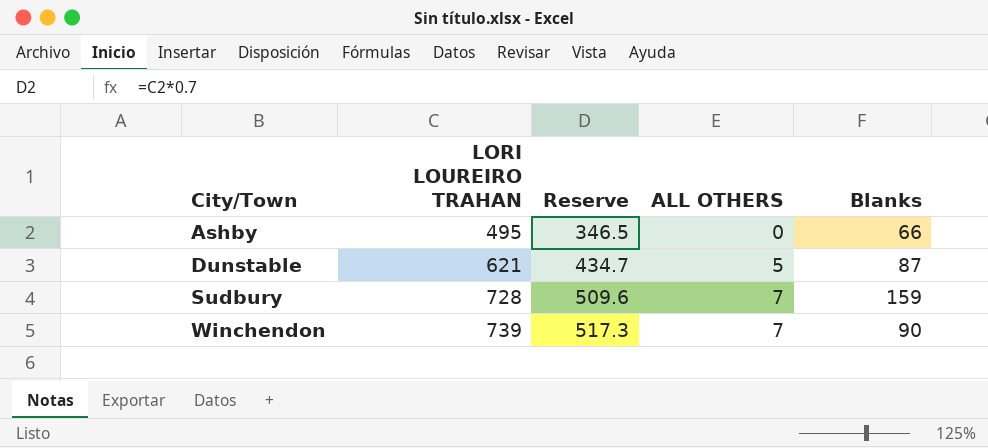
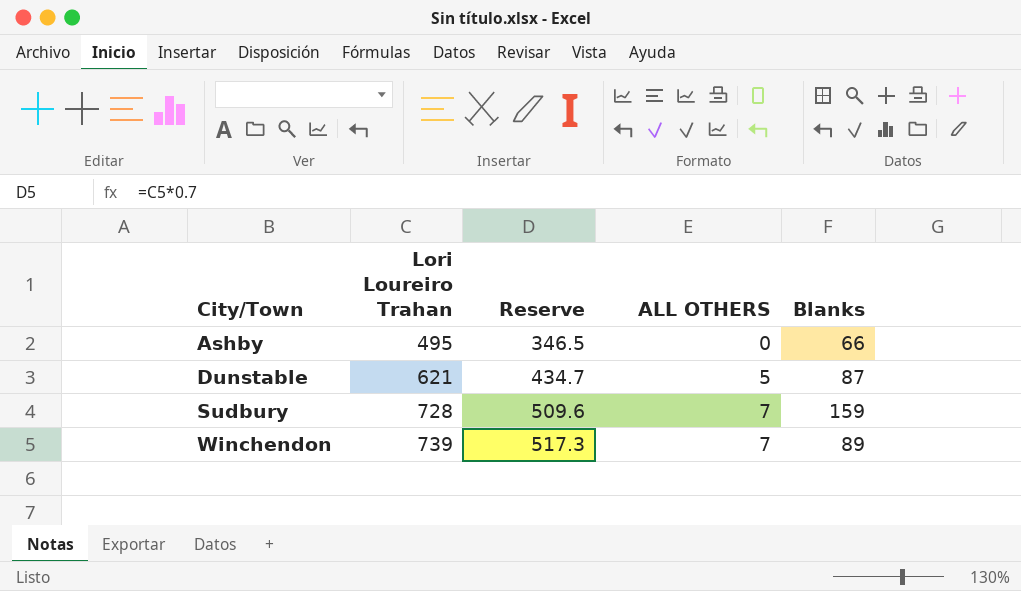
column name: LORI LOUREIRO TRAHAN -> Lori Loureiro Trahan
Winchendon | Blanks: 90 -> 89

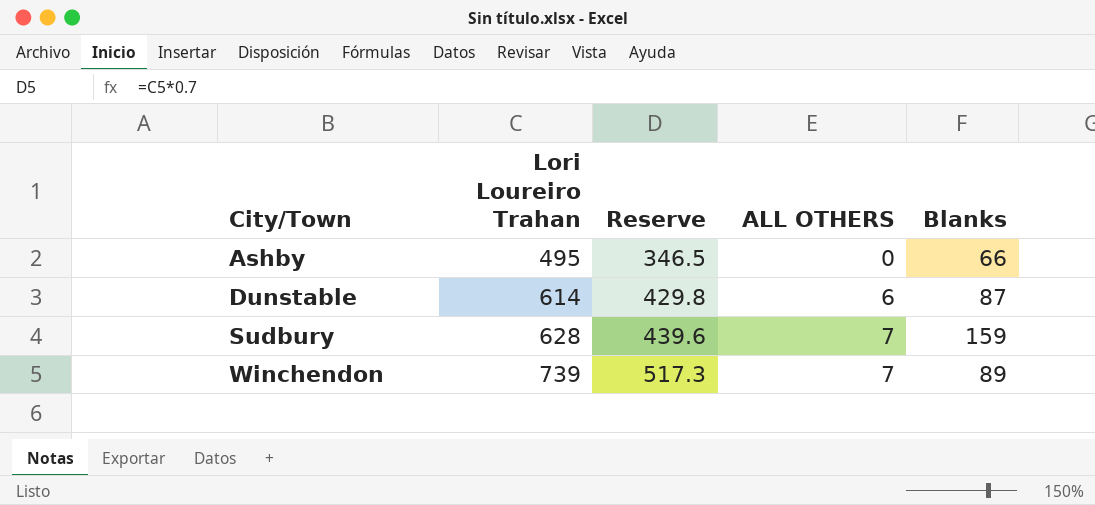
Dunstable | Lori Loureiro Trahan: 621 -> 614
Dunstable | Reserve: 434.7 -> 429.8
Dunstable | ALL OTHERS: 5 -> 6
Sudbury | Lori Loureiro Trahan: 728 -> 628
Sudbury | Reserve: 509.6 -> 439.6

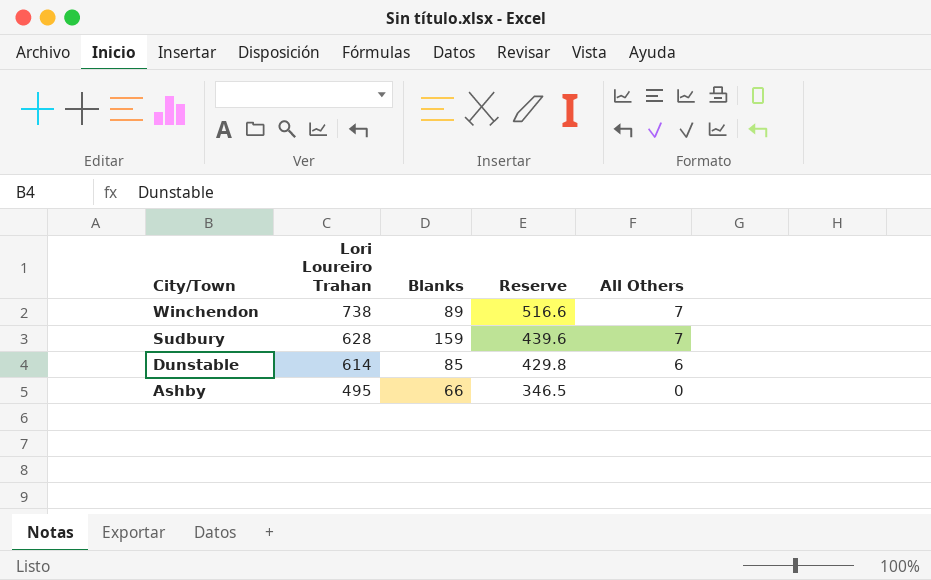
row order: City/Town ascending -> City/Town descending
column Blanks | position: 5 -> 3
column name: ALL OTHERS -> All Others
Winchendon | Lori Loureiro Trahan: 739 -> 738
Winchendon | Reserve: 517.3 -> 516.6
Dunstable | Blanks: 87 -> 85

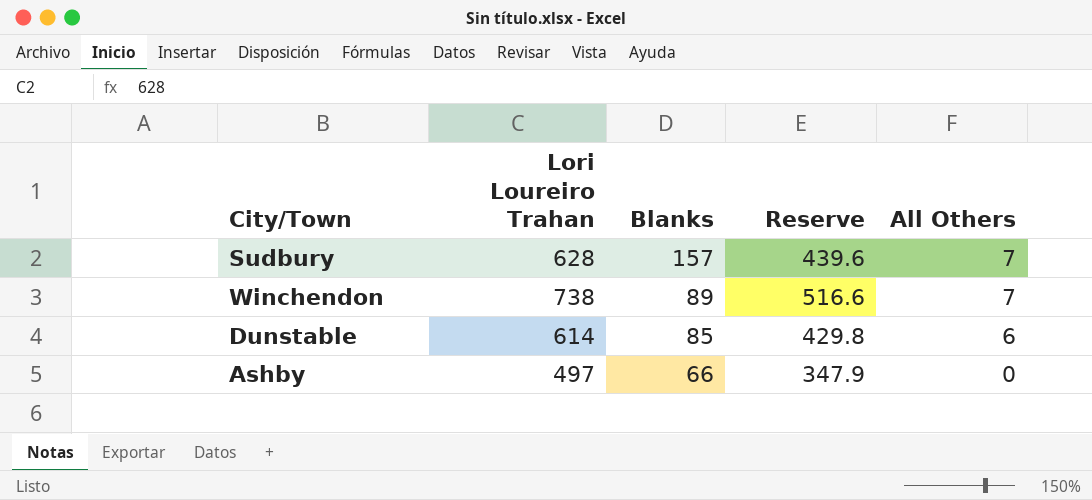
row order: City/Town descending -> Blanks descending
Sudbury | Blanks: 159 -> 157
Ashby | Lori Loureiro Trahan: 495 -> 497
Ashby | Reserve: 346.5 -> 347.9

